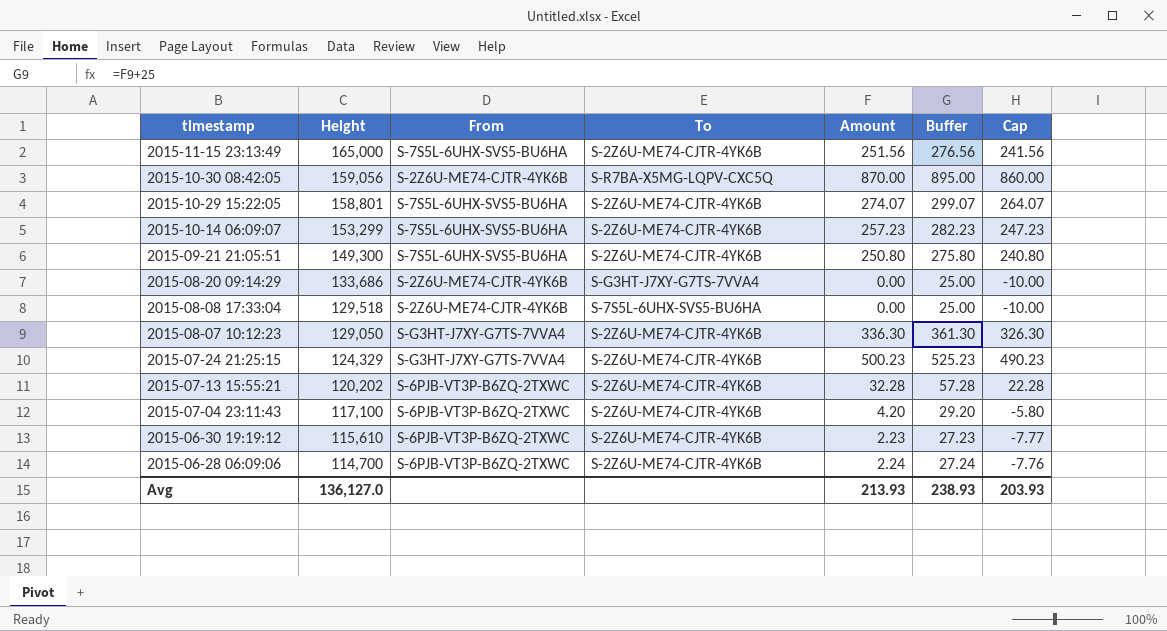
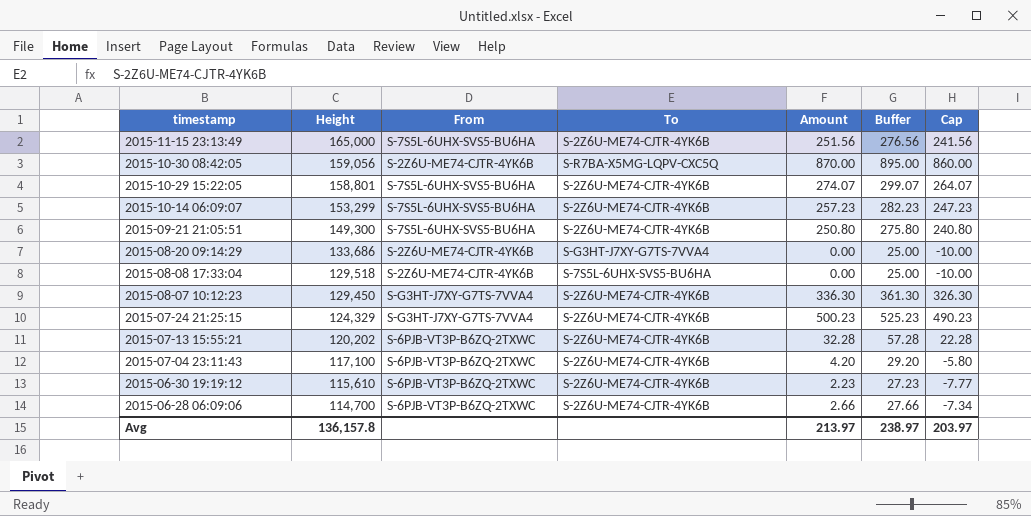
2015-08-07 10:12:23 | Height: 129,050 -> 129,450
2015-06-28 06:09:06 | Amount: 2.24 -> 2.66
2015-06-28 06:09:06 | Buffer: 27.24 -> 27.66
2015-06-28 06:09:06 | Cap: -7.76 -> -7.34
Avg | Height: 136,127.0 -> 136,157.8
Avg | Amount: 213.93 -> 213.97
Avg | Buffer: 238.93 -> 238.97
Avg | Cap: 203.93 -> 203.97

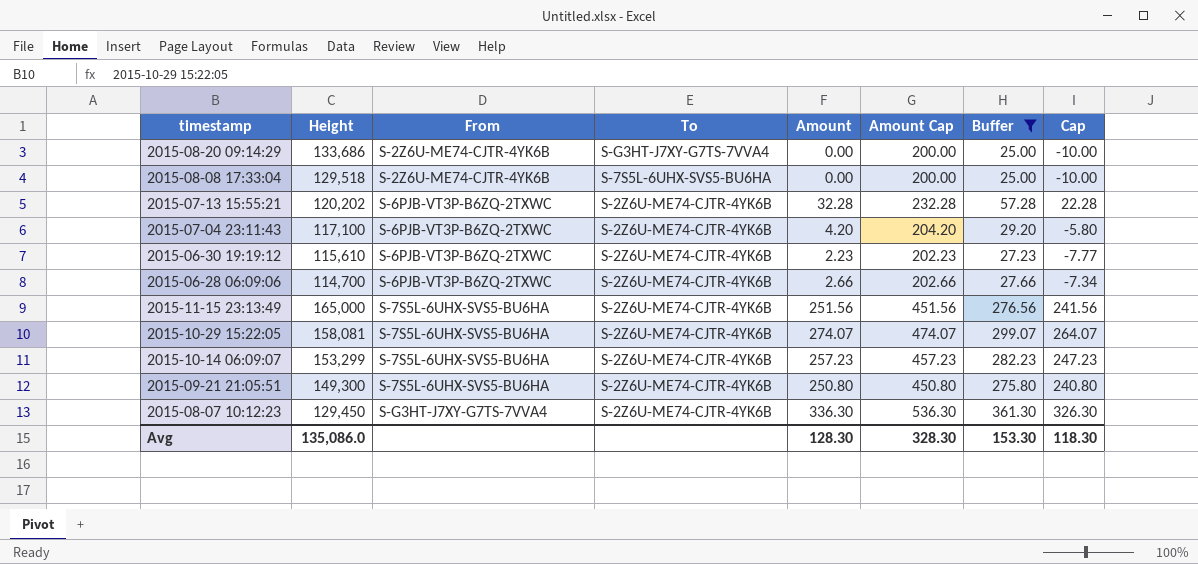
filter: none -> Buffer <= 361.30
row order: timestamp descending -> From ascending
column Amount Cap | formula: none -> [Amount] + 200
2015-10-29 15:22:05 | Height: 158,801 -> 158,081
Avg | Height: 136,157.8 -> 135,086.0
Avg | Amount: 213.97 -> 128.30
Avg | Buffer: 238.97 -> 153.30
Avg | Cap: 203.97 -> 118.30

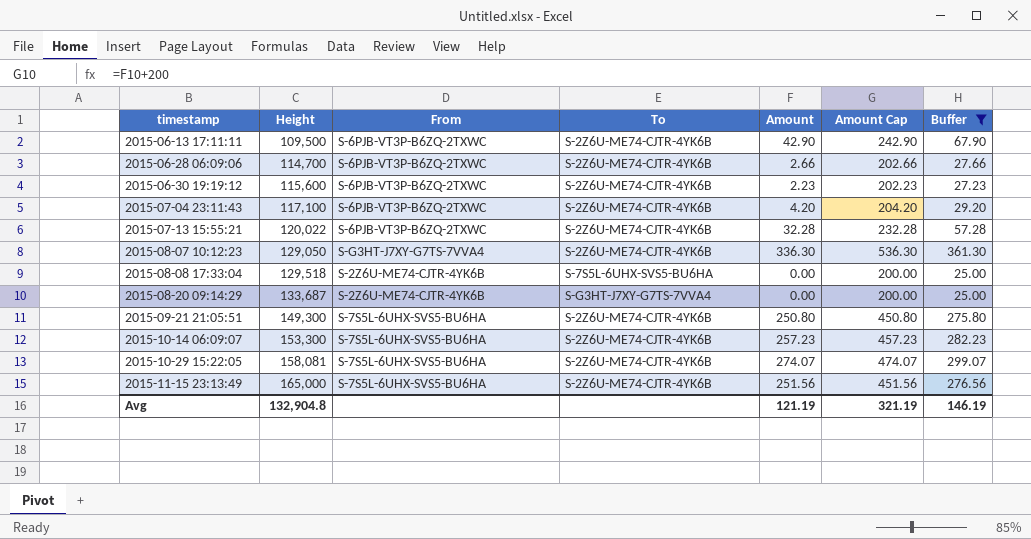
row order: From ascending -> timestamp ascending
column Cap | formula: [Amount] - 10 -> none
row 2015-06-13 17:11:11: none -> 109,500 | S-6PJB-VT3P-B6ZQ-2TXWC | S-2Z6U-ME74-CJTR-4YK6B | 42.90 | 242.90 | 67.90
2015-06-30 19:19:12 | Height: 115,610 -> 115,600
2015-07-13 15:55:21 | Height: 120,202 -> 120,022
2015-08-07 10:12:23 | Height: 129,450 -> 129,050
2015-08-20 09:14:29 | Height: 133,686 -> 133,687
2015-10-14 06:09:07 | Height: 153,299 -> 153,300
Avg | Height: 135,086.0 -> 132,904.8
Avg | Amount: 128.30 -> 121.19
Avg | Amount Cap: 328.30 -> 321.19
Avg | Buffer: 153.30 -> 146.19

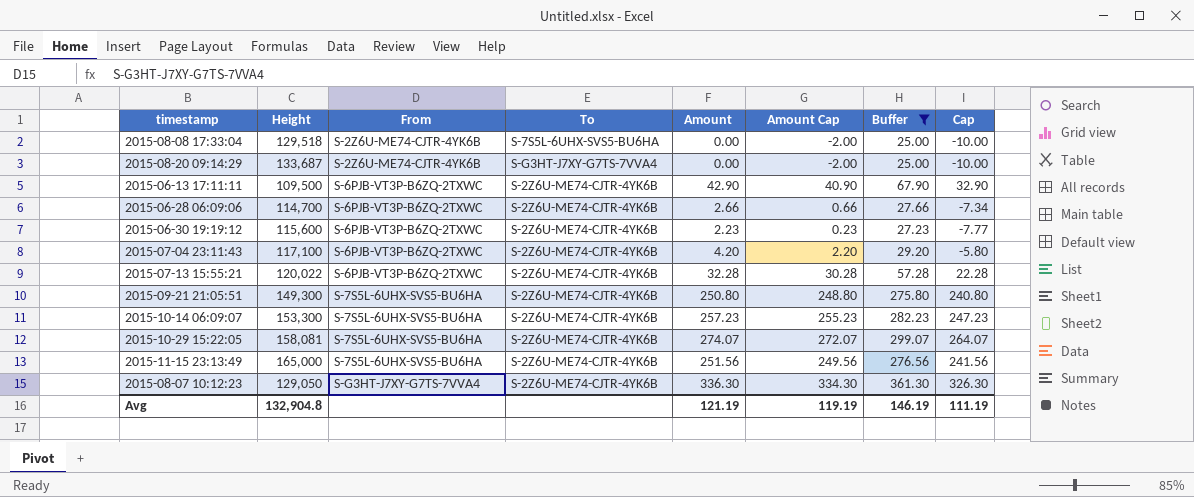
row order: timestamp ascending -> From ascending
column Amount Cap | formula: [Amount] + 200 -> [Amount] - 2
column Cap | formula: none -> [Amount] - 10
Avg | Amount Cap: 321.19 -> 119.19

